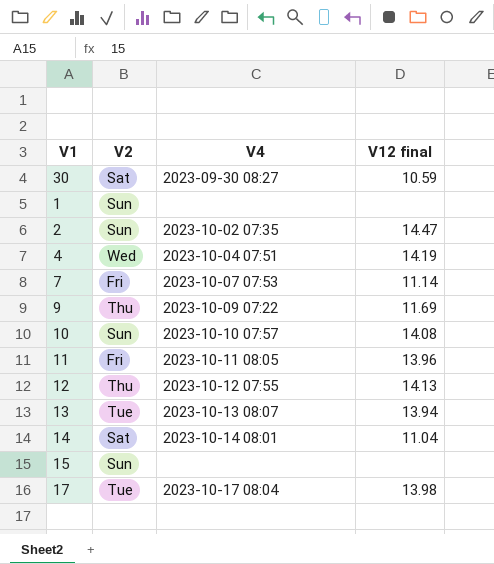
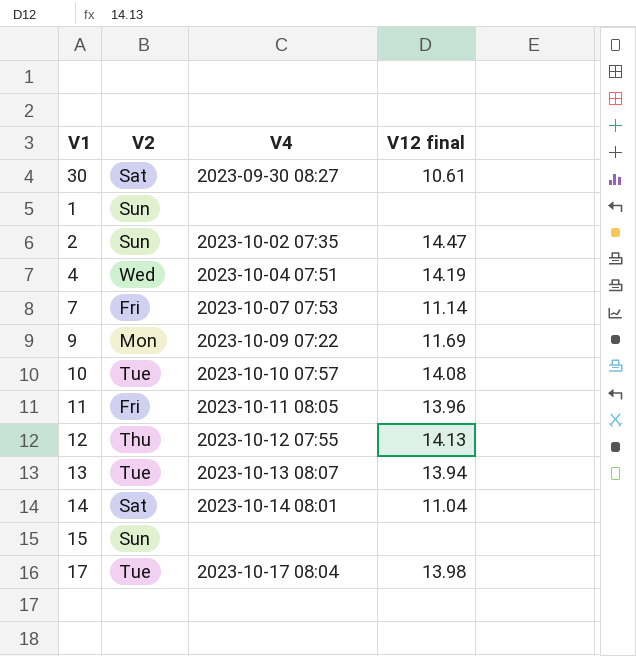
30 | V12 final: 10.59 -> 10.61
9 | V2: Thu -> Mon
10 | V2: Sun -> Tue

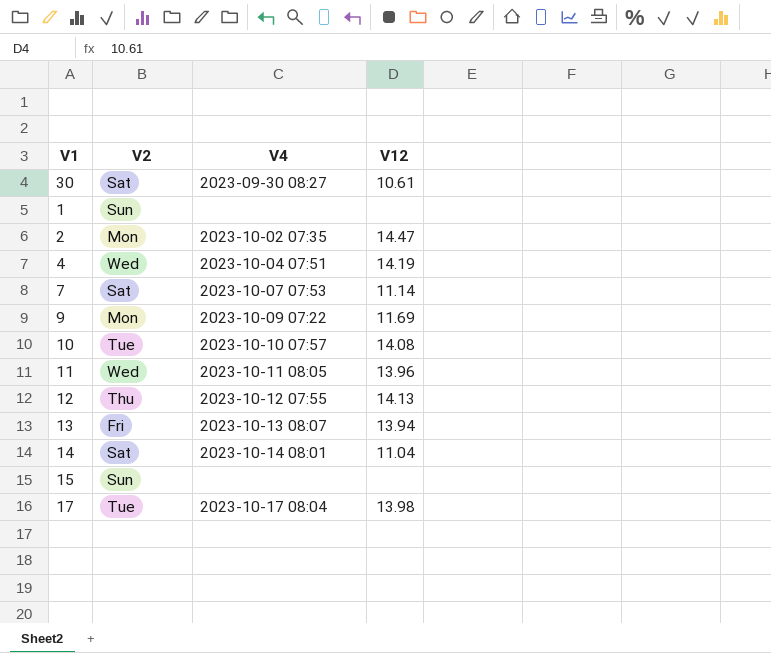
column name: V12 final -> V12
2 | V2: Sun -> Mon
7 | V2: Fri -> Sat
11 | V2: Fri -> Wed
13 | V2: Tue -> Fri

